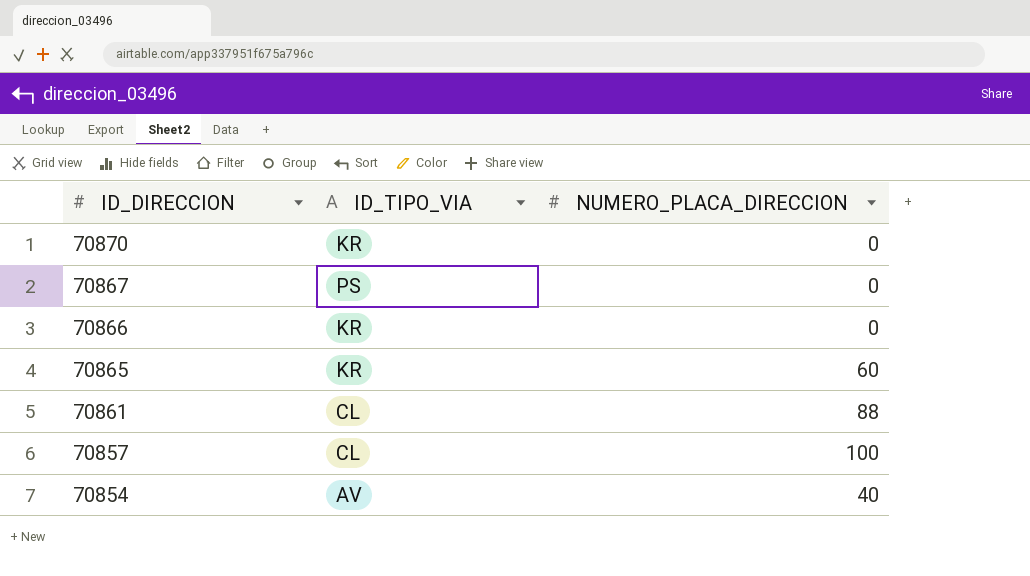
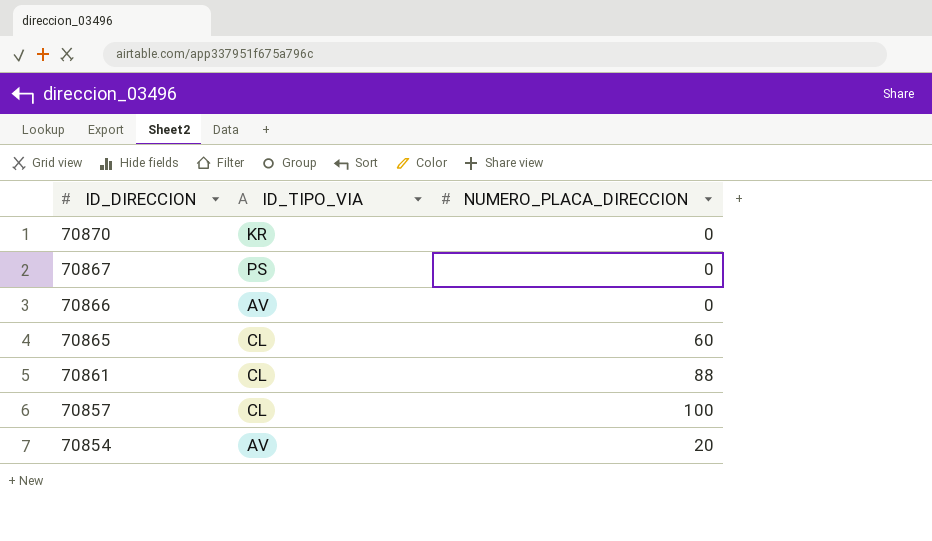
70866 | ID_TIPO_VIA: KR -> AV
70865 | ID_TIPO_VIA: KR -> CL
70854 | NUMERO_PLACA_DIRECCION: 40 -> 20

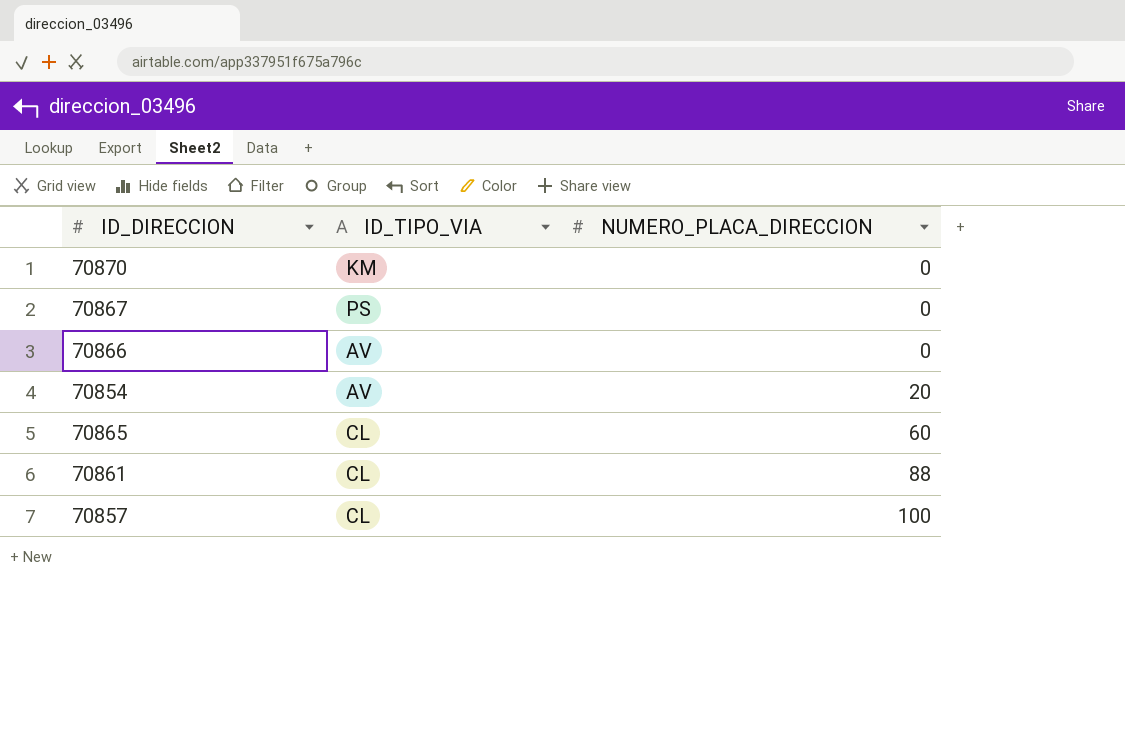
row order: ID_DIRECCION descending -> NUMERO_PLACA_DIRECCION ascending
70870 | ID_TIPO_VIA: KR -> KM

